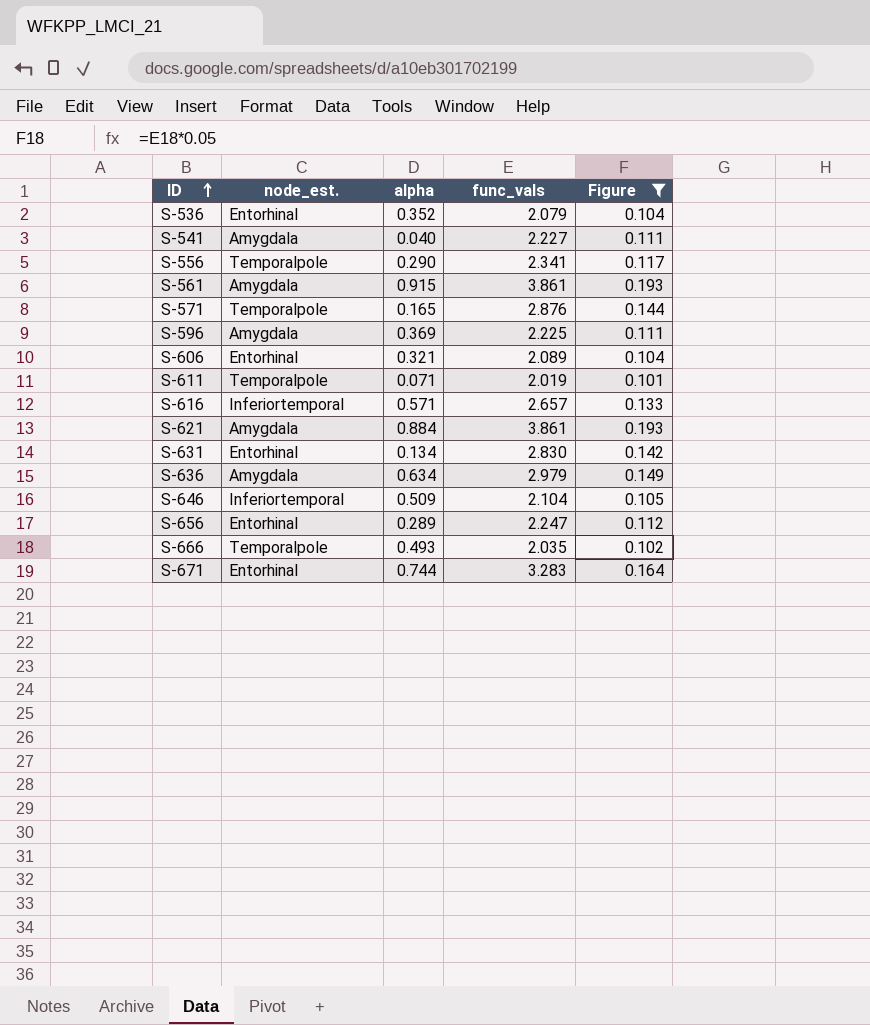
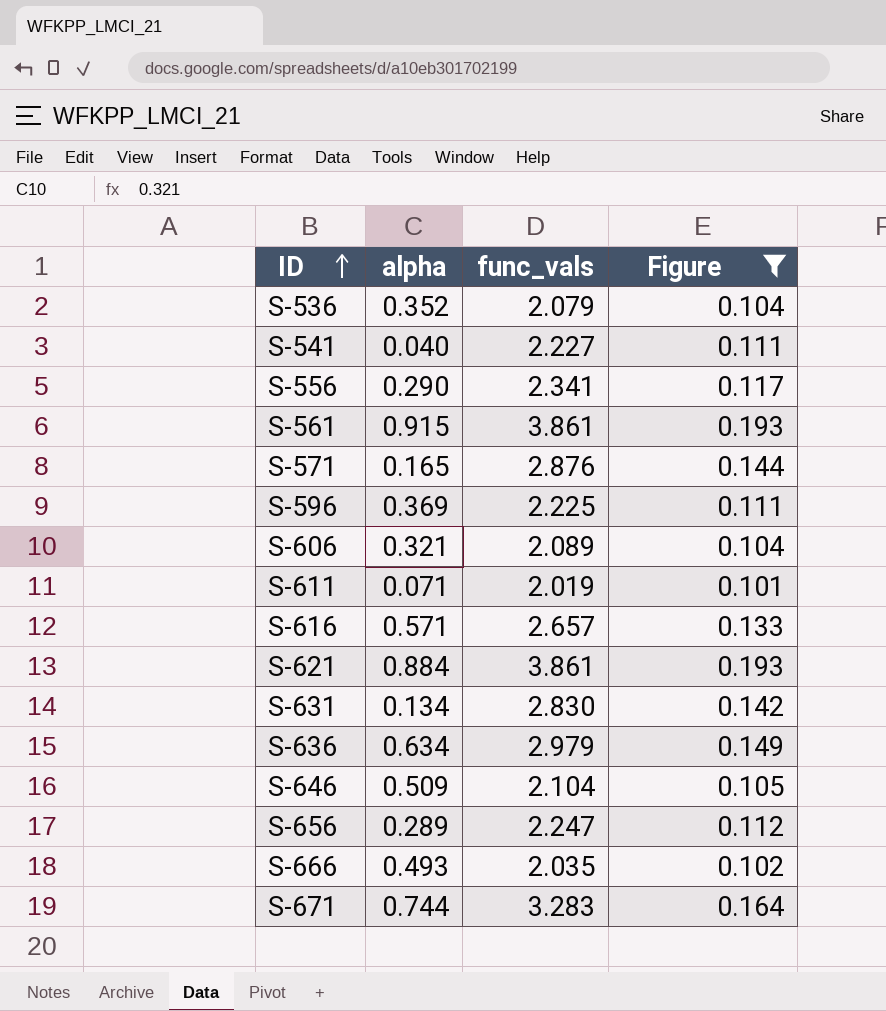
column node_est. | position: 2 -> none

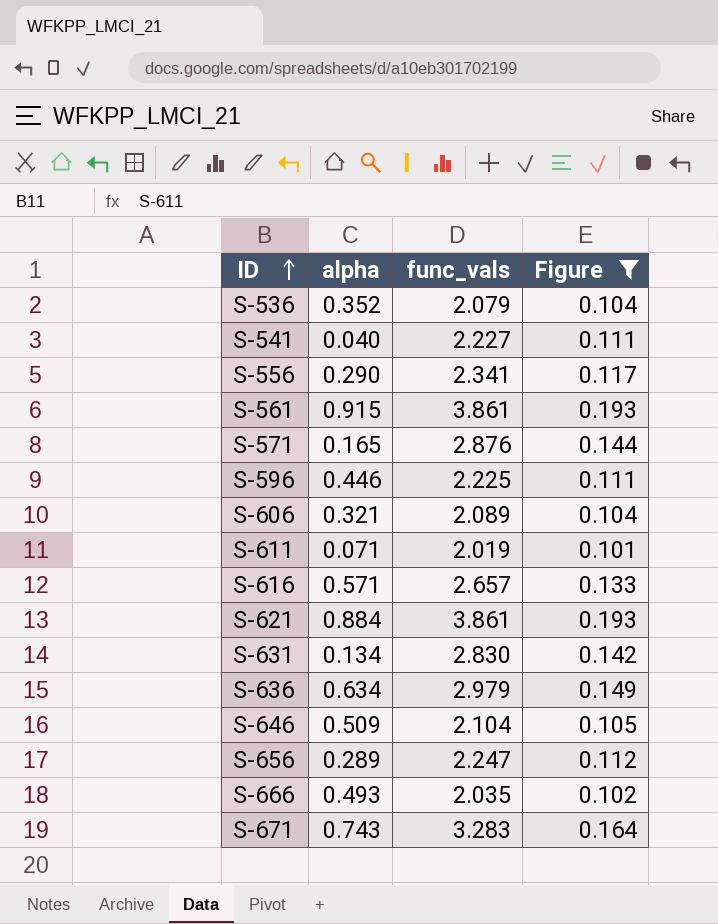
S-596 | alpha: 0.369 -> 0.446
S-671 | alpha: 0.744 -> 0.743

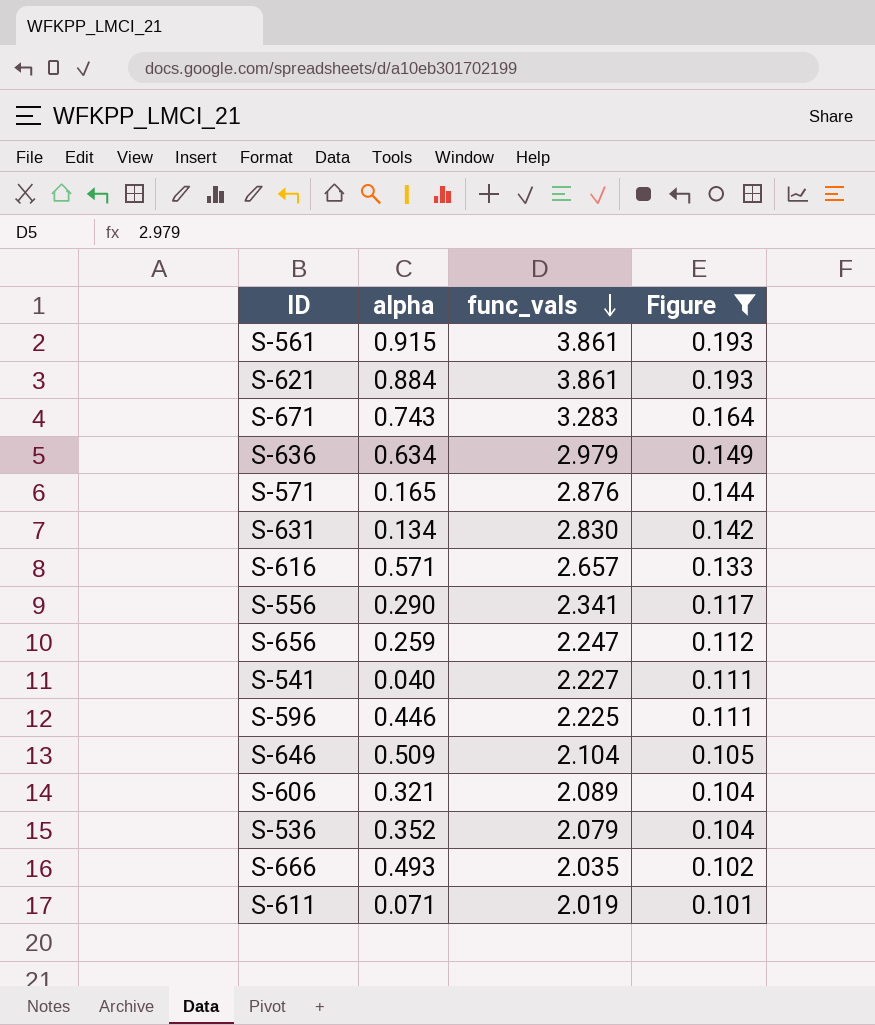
row order: ID ascending -> func_vals descending
S-656 | alpha: 0.289 -> 0.259

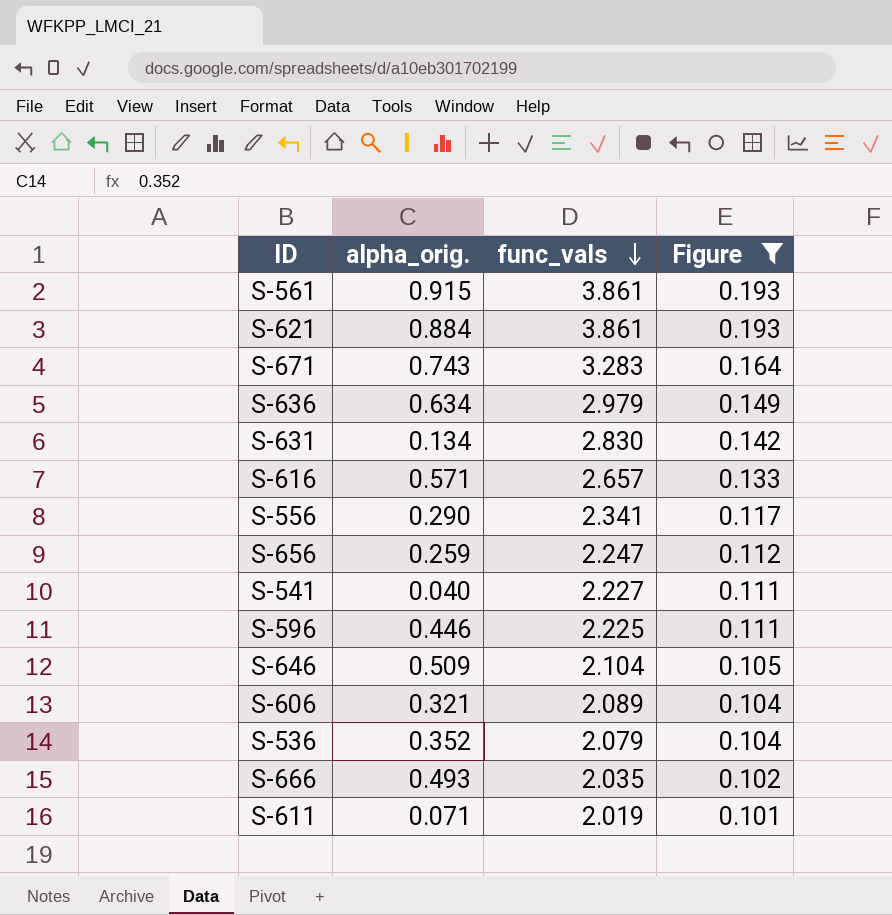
column name: alpha -> alpha_orig.
row S-571: 0.165 | 2.876 | 0.144 -> none

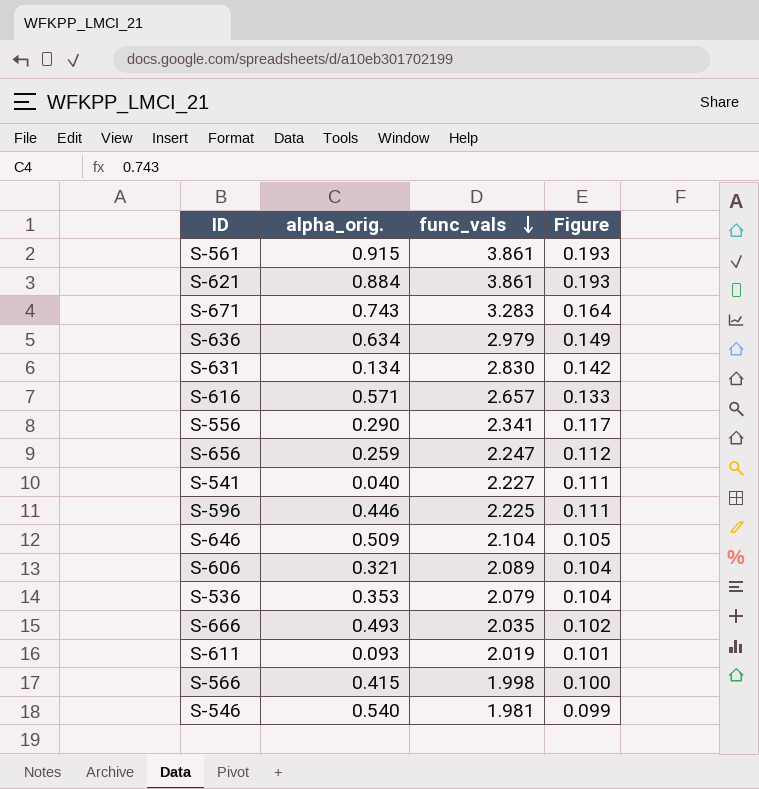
filter: Figure >= 0.101 -> none
S-536 | alpha_orig.: 0.352 -> 0.353
S-611 | alpha_orig.: 0.071 -> 0.093

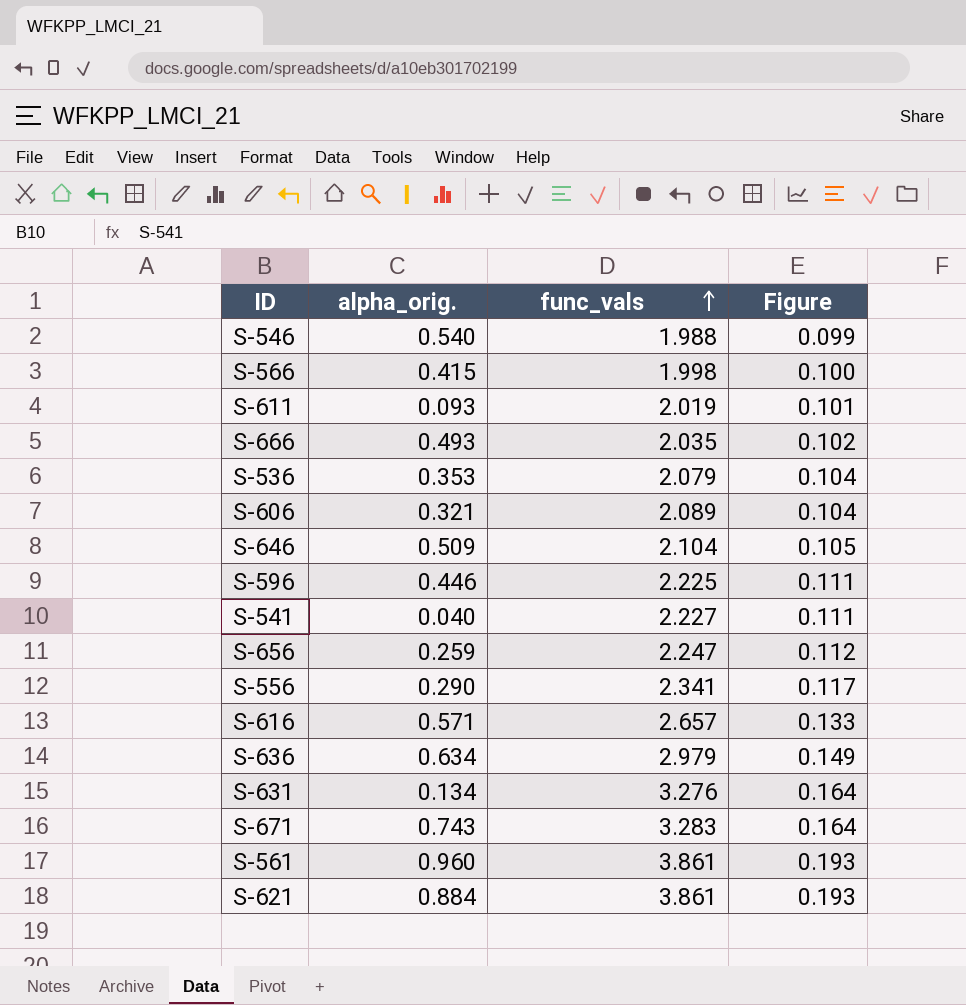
row order: func_vals descending -> func_vals ascending
S-546 | func_vals: 1.981 -> 1.988
S-631 | func_vals: 2.830 -> 3.276
S-631 | Figure: 0.142 -> 0.164
S-561 | alpha_orig.: 0.915 -> 0.960

